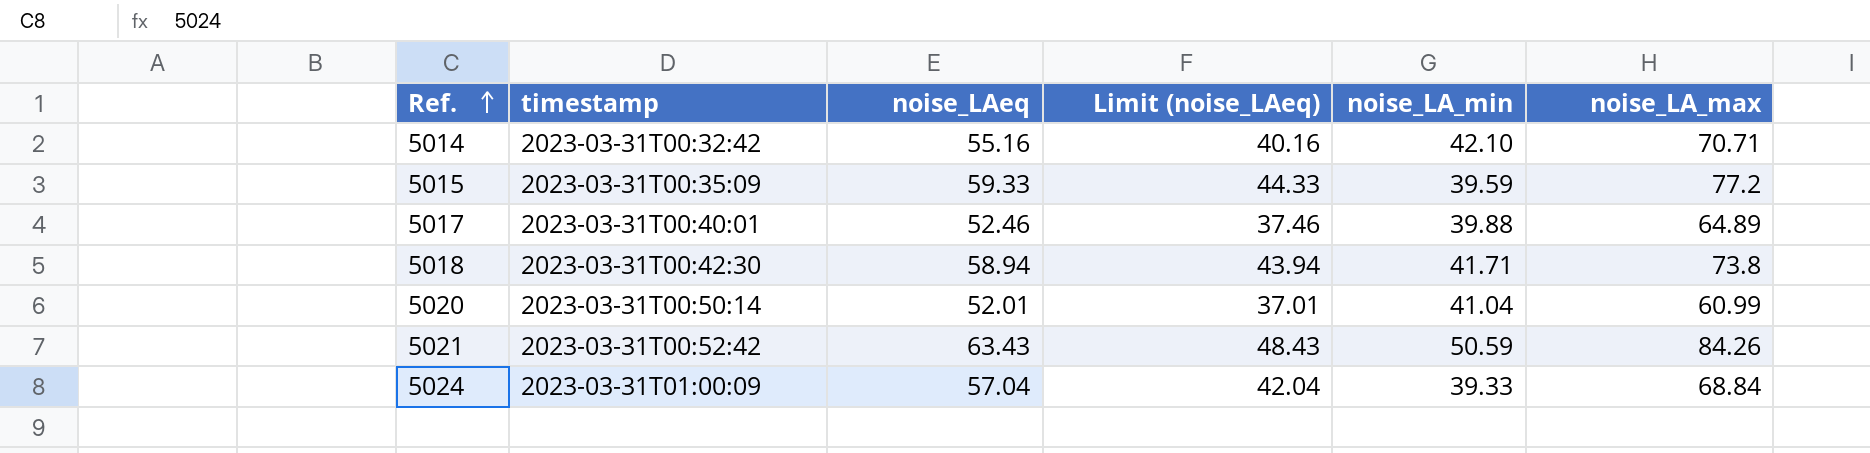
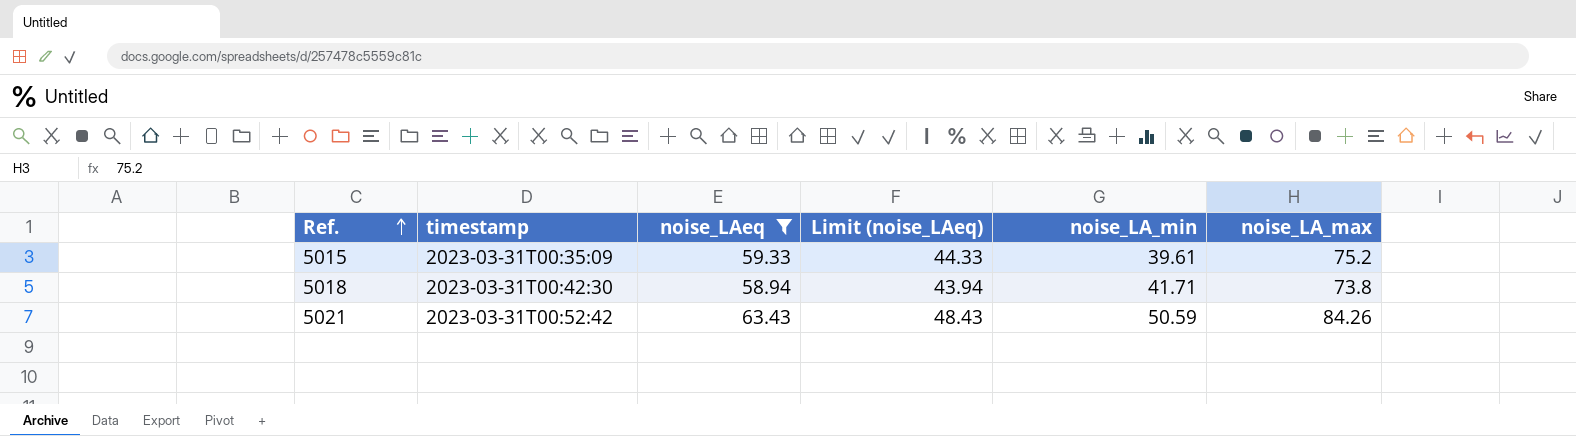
filter: none -> noise_LAeq >= 58.94
5015 | noise_LA_min: 39.59 -> 39.61
5015 | noise_LA_max: 77.2 -> 75.2

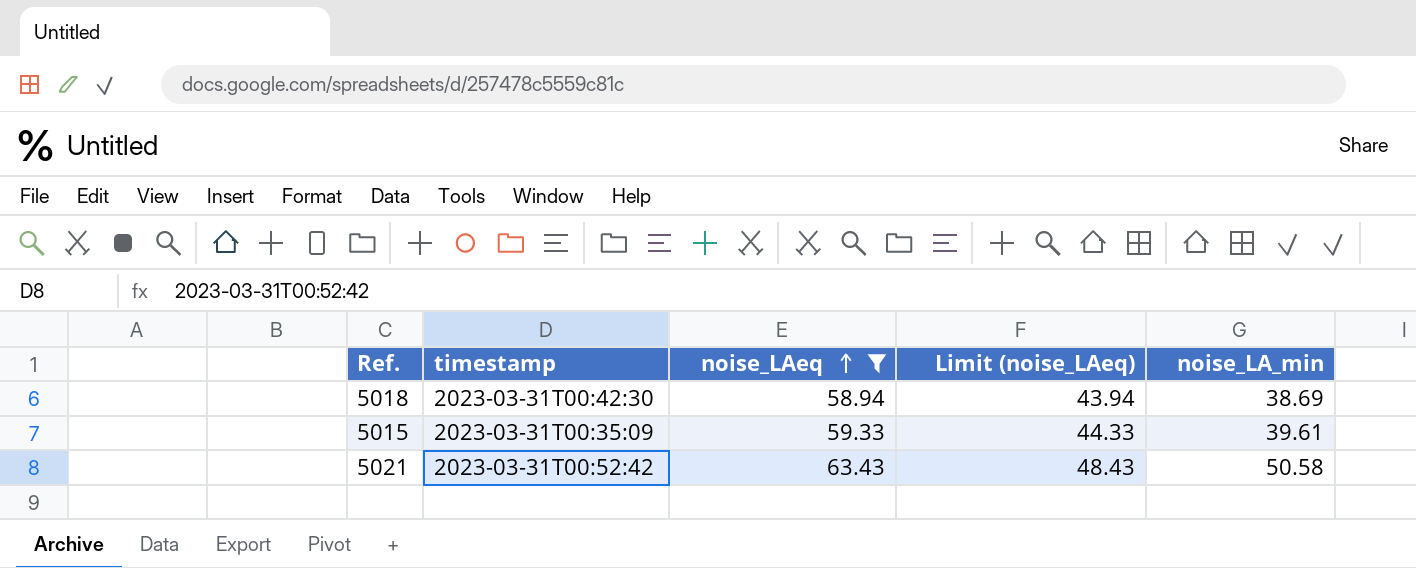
row order: Ref. ascending -> noise_LAeq ascending
column noise_LA_max | position: 6 -> none
5018 | noise_LA_min: 41.71 -> 38.69
5021 | noise_LA_min: 50.59 -> 50.58

